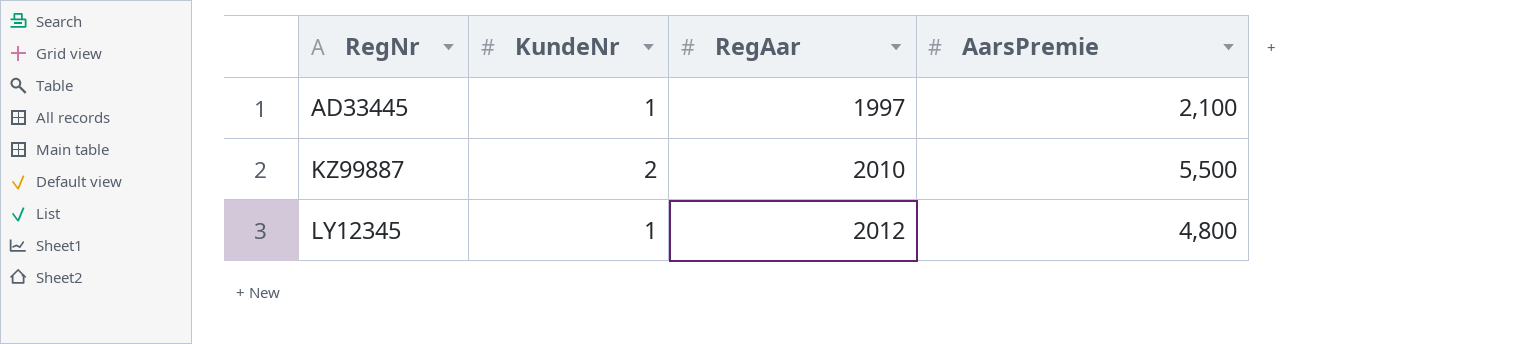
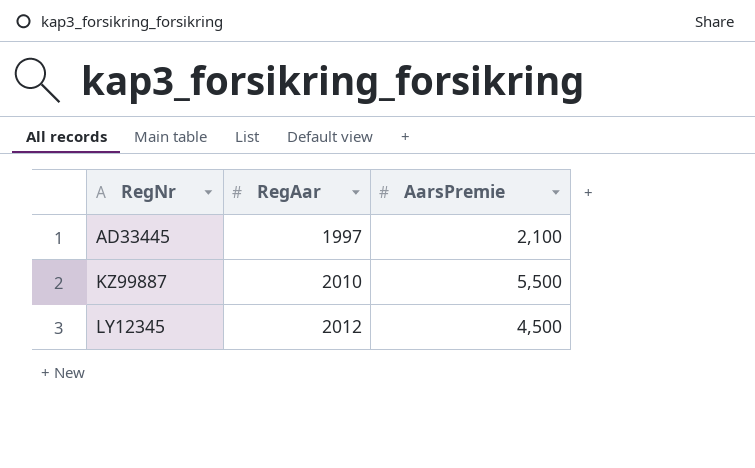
column KundeNr | position: 2 -> none
LY12345 | AarsPremie: 4,800 -> 4,500

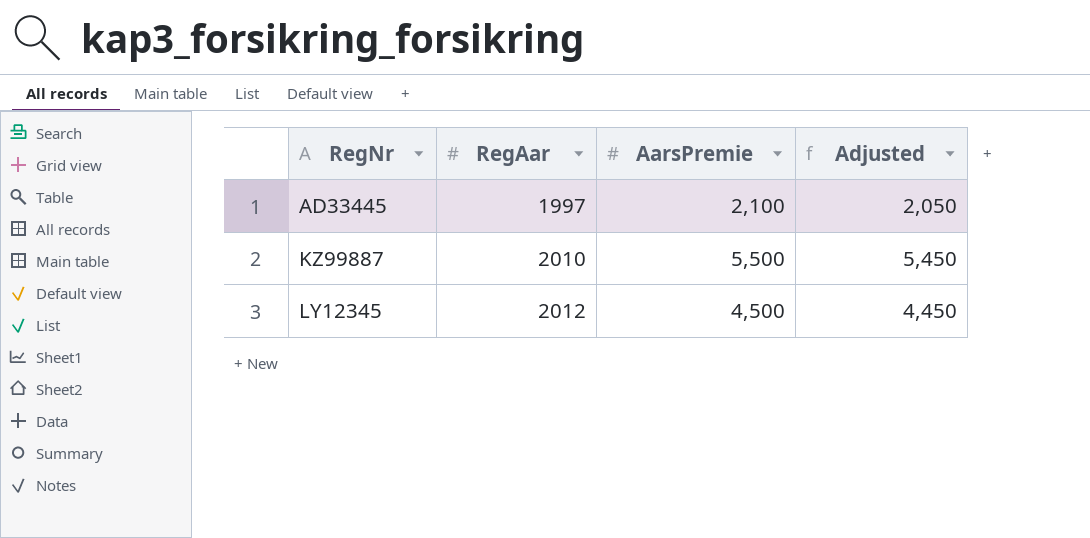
column Adjusted | formula: none -> [AarsPremie] - 50

